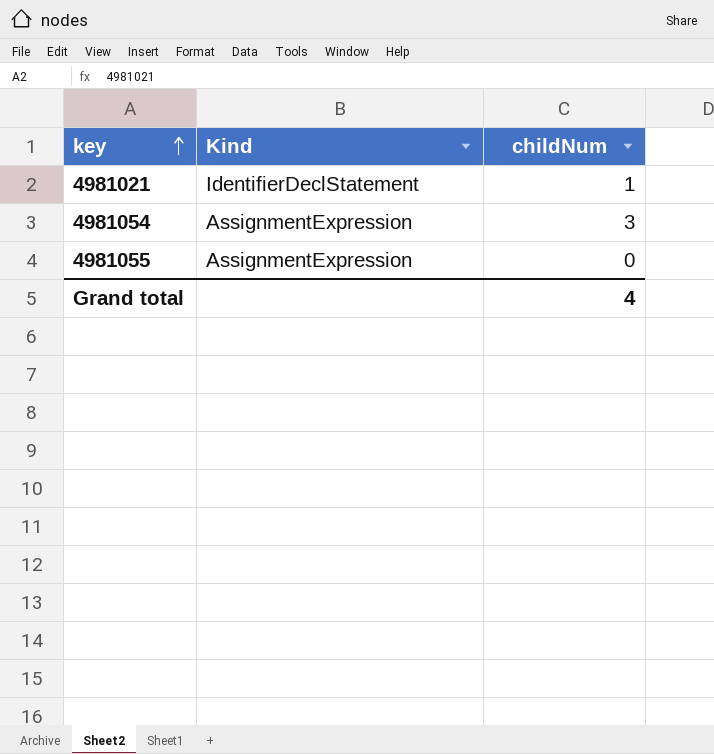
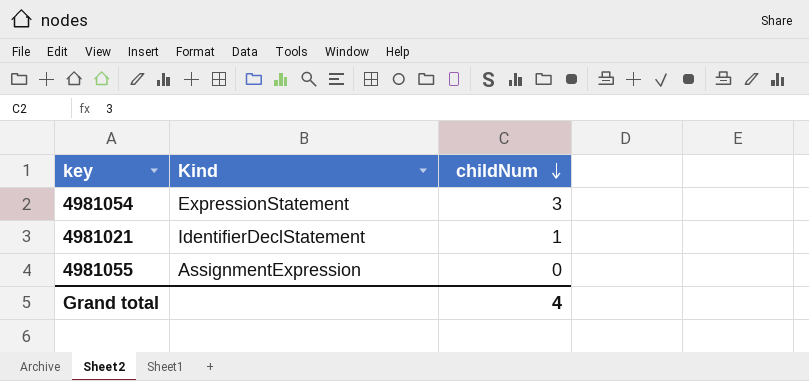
row order: key ascending -> childNum descending
4981054 | Kind: AssignmentExpression -> ExpressionStatement

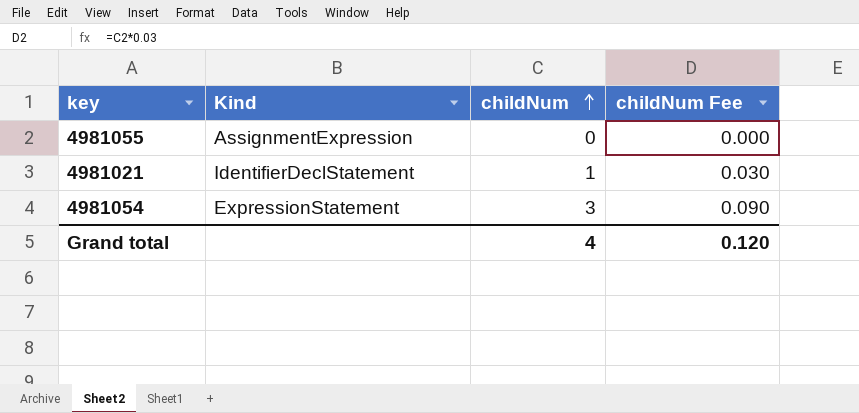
row order: childNum descending -> childNum ascending
column childNum Fee | formula: none -> [childNum] * 0.03

